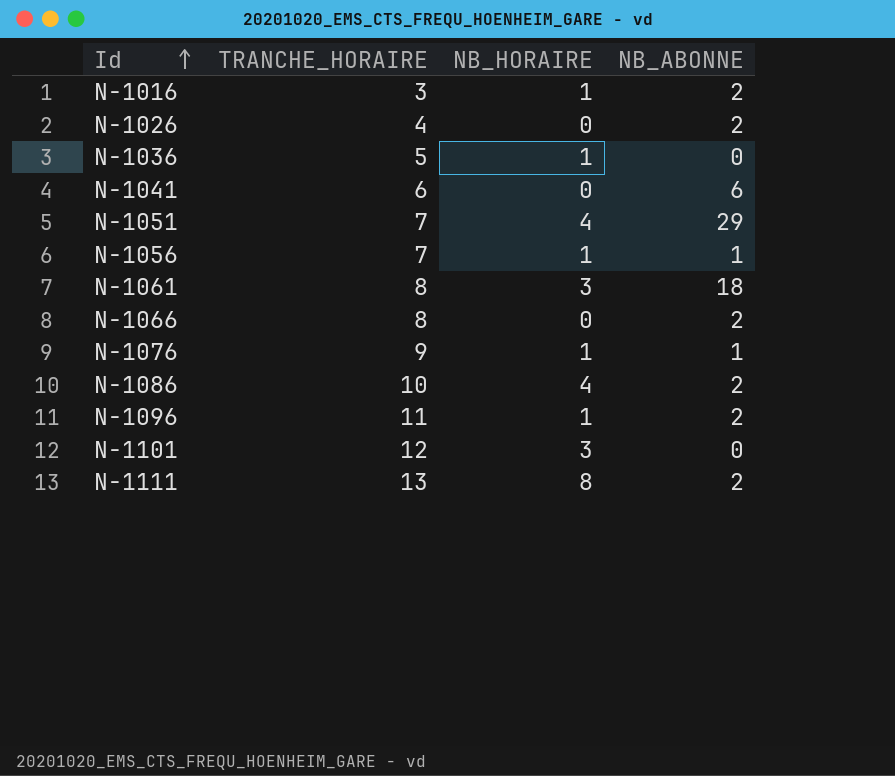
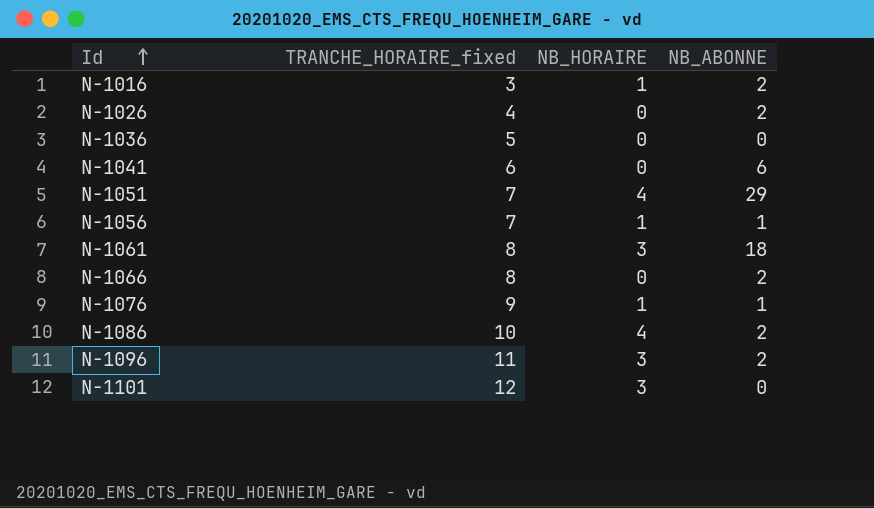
column name: TRANCHE_HORAIRE -> TRANCHE_HORAIRE_fixed
row N-1111: 13 | 8 | 2 -> none
N-1036 | NB_HORAIRE: 1 -> 0
N-1096 | NB_HORAIRE: 1 -> 3

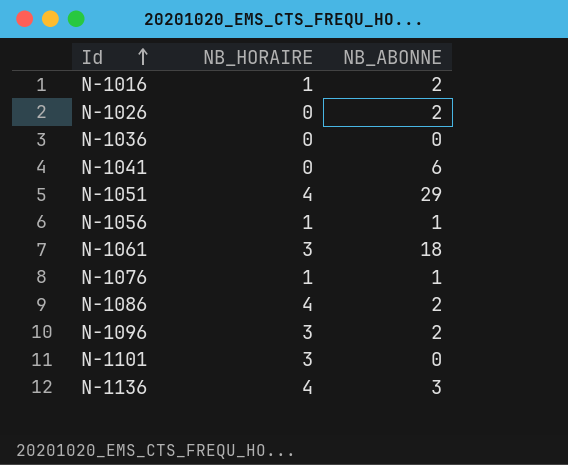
column TRANCHE_HORAIRE_fixed | position: 2 -> none
row N-1066: 8 | 0 | 2 -> none
row N-1136: none -> 4 | 3

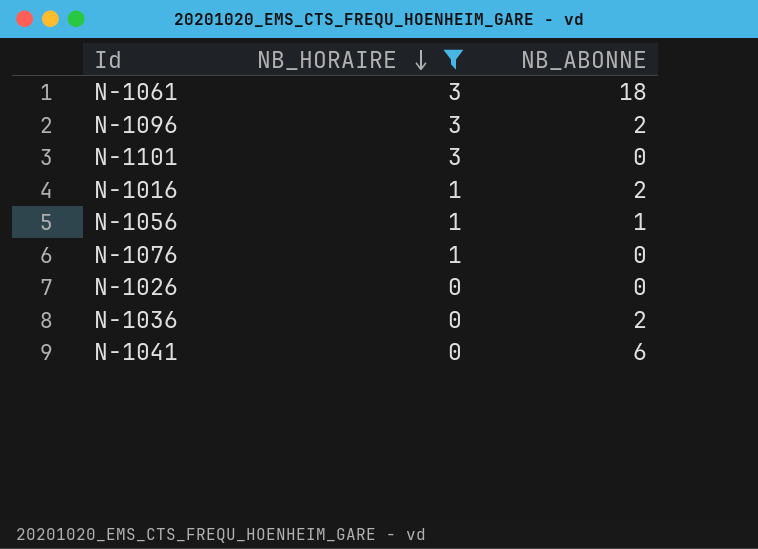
filter: none -> NB_HORAIRE != 4
row order: Id ascending -> NB_HORAIRE descending
N-1076 | NB_ABONNE: 1 -> 0
N-1026 | NB_ABONNE: 2 -> 0
N-1036 | NB_ABONNE: 0 -> 2

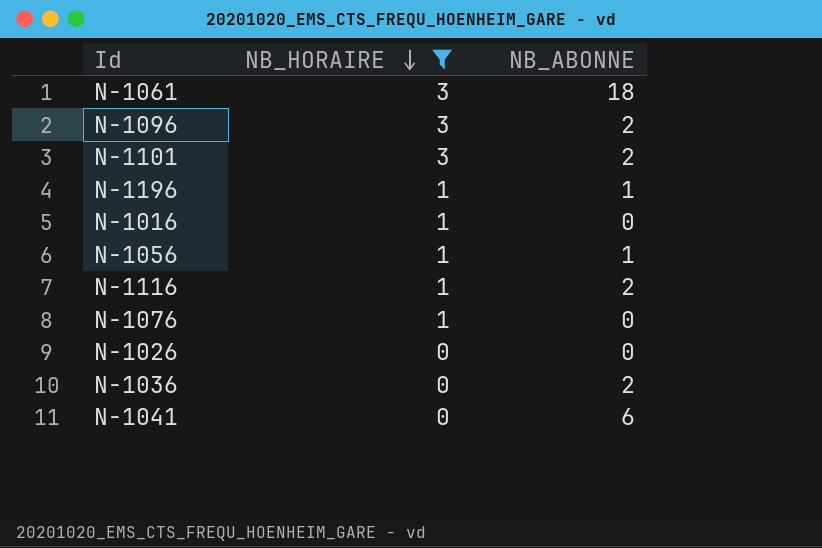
N-1101 | NB_ABONNE: 0 -> 2
row N-1196: none -> 1 | 1
N-1016 | NB_ABONNE: 2 -> 0
row N-1116: none -> 1 | 2

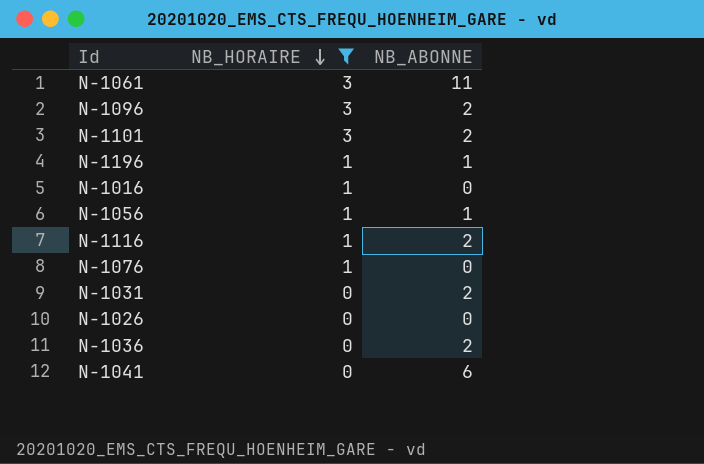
N-1061 | NB_ABONNE: 18 -> 11
row N-1031: none -> 0 | 2

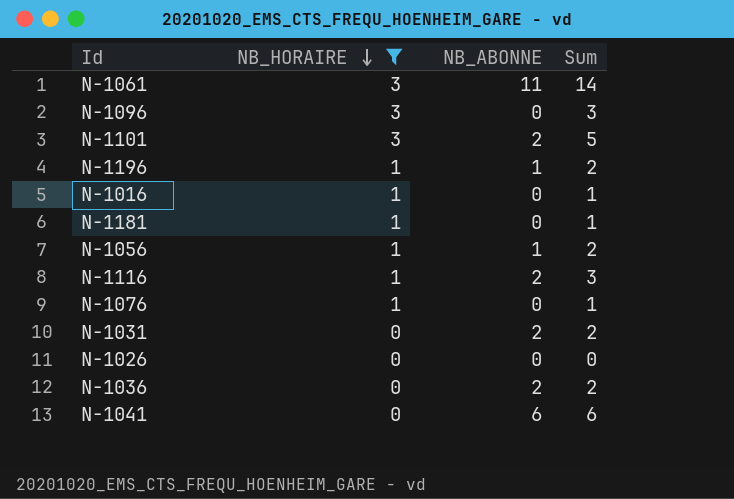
column Sum | formula: none -> [NB_HORAIRE] + [NB_ABONNE]
N-1096 | NB_ABONNE: 2 -> 0
row N-1181: none -> 1 | 0 | 1

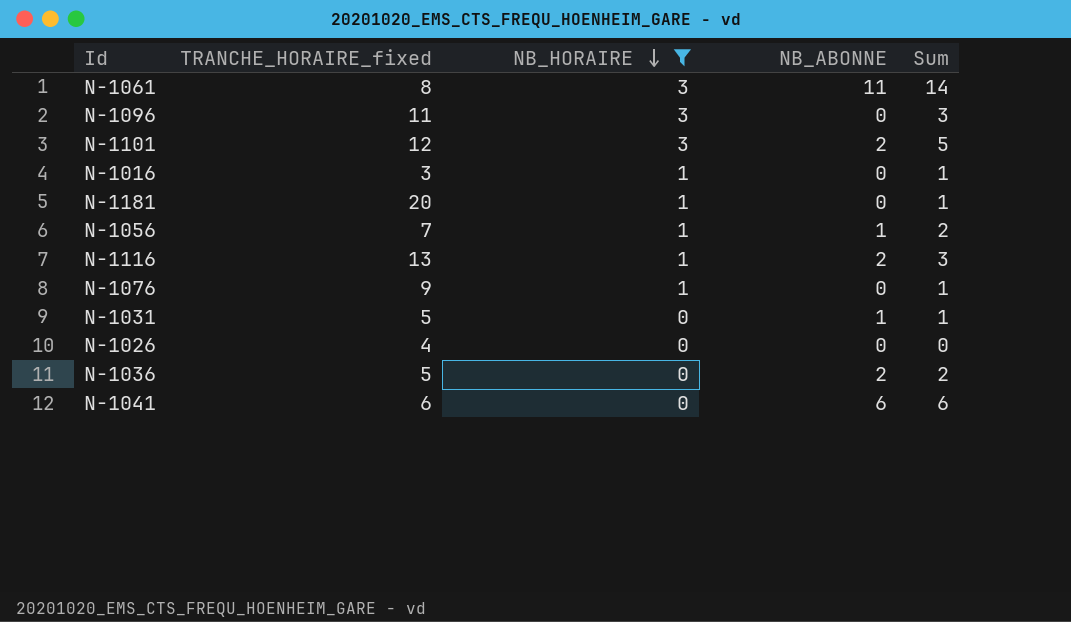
column TRANCHE_HORAIRE_fixed | position: none -> 2
row N-1196: 1 | 1 | 2 -> none
N-1031 | NB_ABONNE: 2 -> 1
N-1031 | Sum: 2 -> 1

